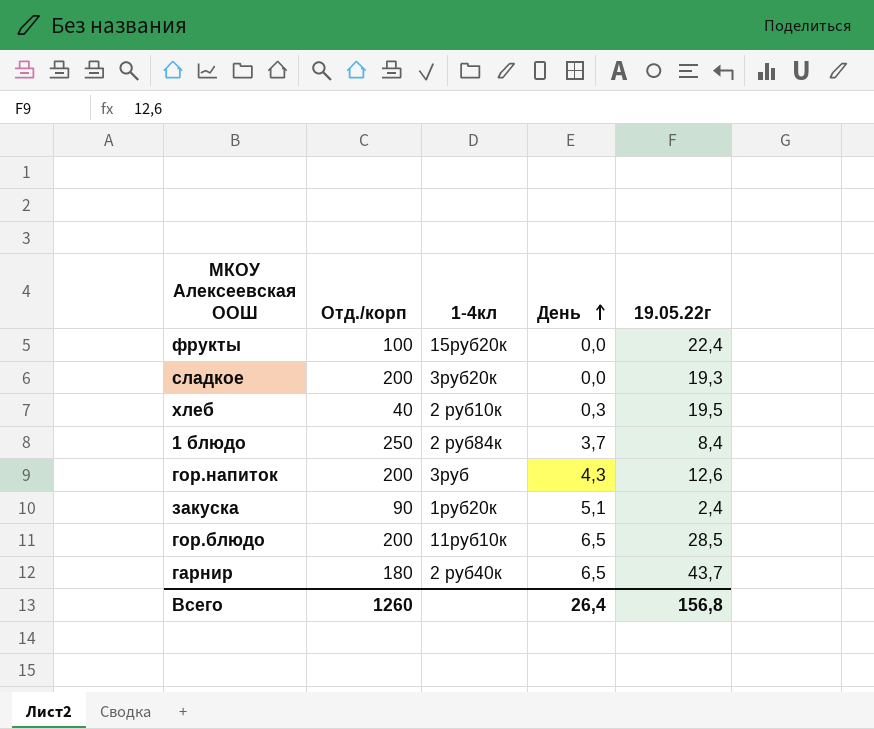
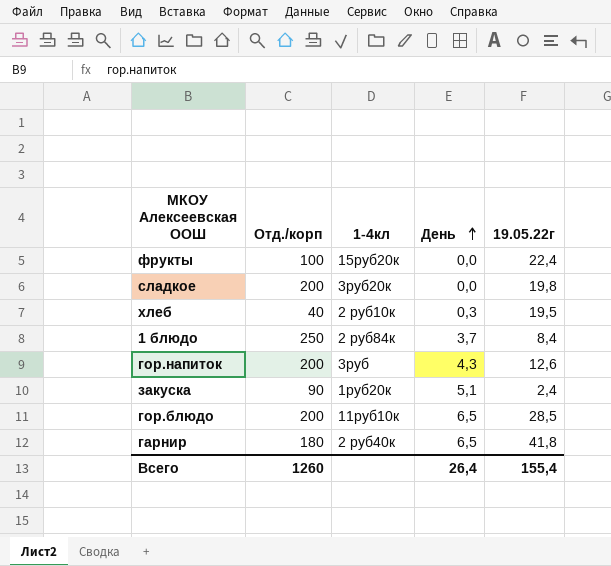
сладкое | 19.05.22г: 19,3 -> 19,8
гарнир | 19.05.22г: 43,7 -> 41,8
Всего | 19.05.22г: 156,8 -> 155,4

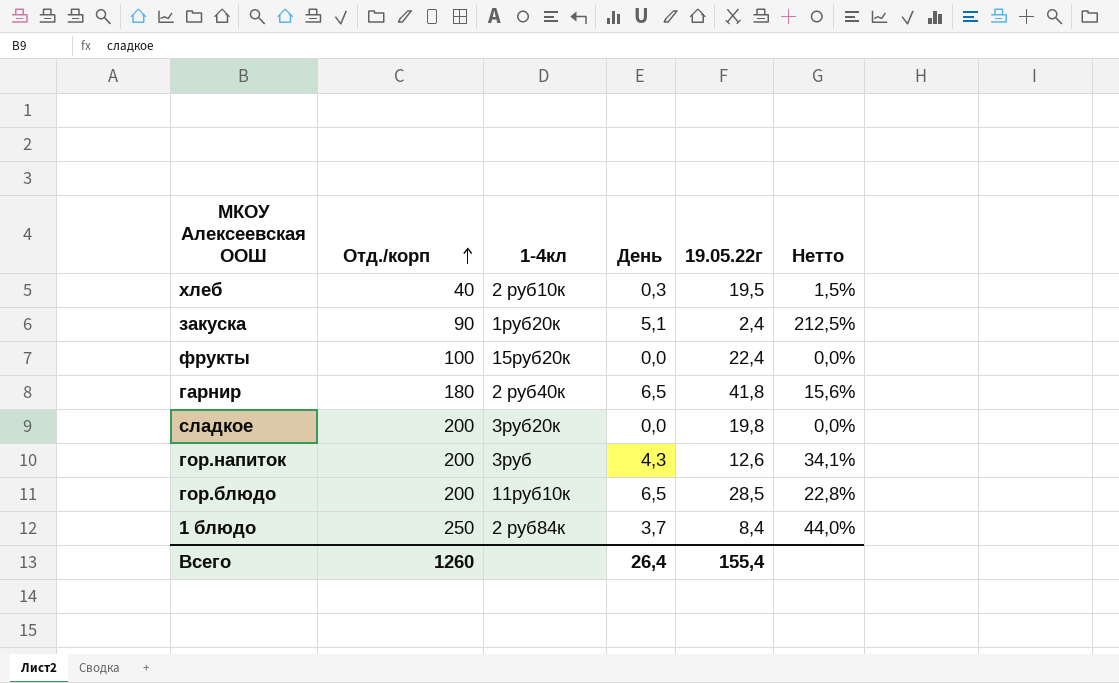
row order: День ascending -> Отд./корп ascending
column Нетто | formula: none -> [День] / [19.05.22г]

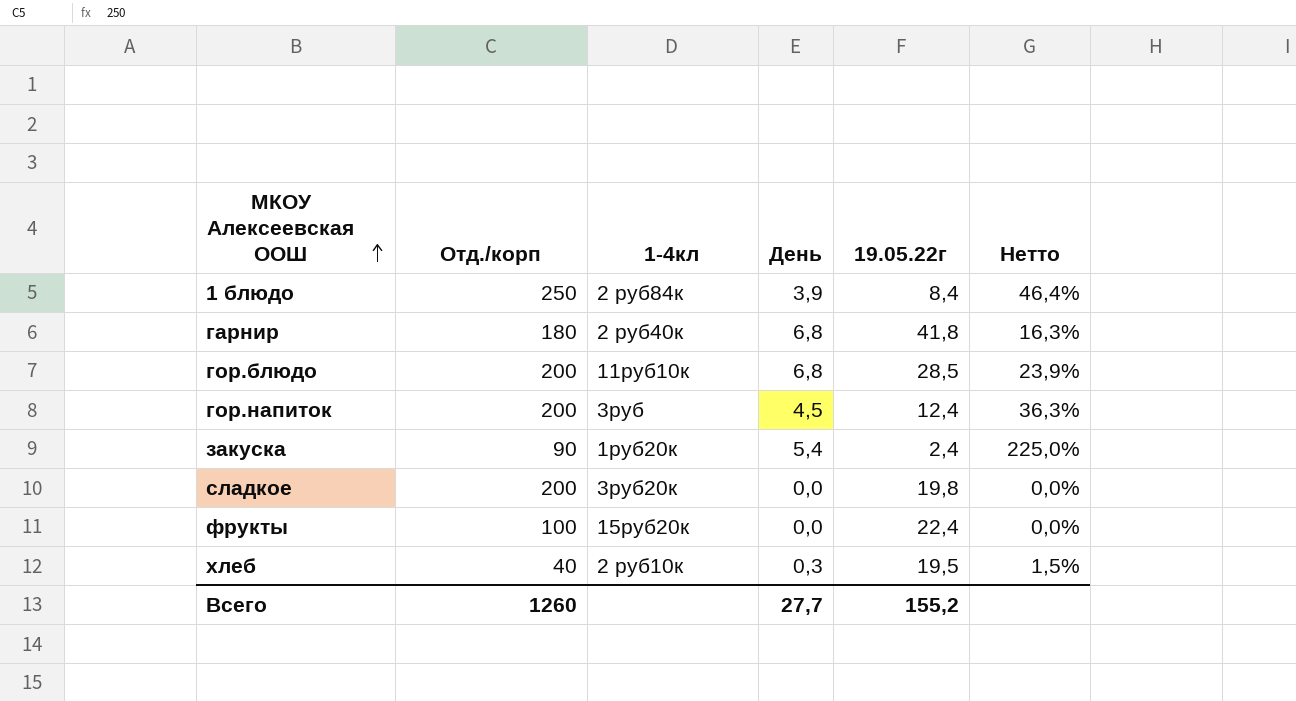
row order: Отд./корп ascending -> МКОУ Алексеевская ООШ ascending
1 блюдо | День: 3,7 -> 3,9
1 блюдо | Нетто: 44,0% -> 46,4%
гарнир | День: 6,5 -> 6,8
гарнир | Нетто: 15,6% -> 16,3%
гор.блюдо | День: 6,5 -> 6,8
гор.блюдо | Нетто: 22,8% -> 23,9%
гор.напиток | День: 4,3 -> 4,5
гор.напиток | 19.05.22г: 12,6 -> 12,4
гор.напиток | Нетто: 34,1% -> 36,3%
закуска | День: 5,1 -> 5,4
закуска | Нетто: 212,5% -> 225,0%
Всего | День: 26,4 -> 27,7
Всего | 19.05.22г: 155,4 -> 155,2

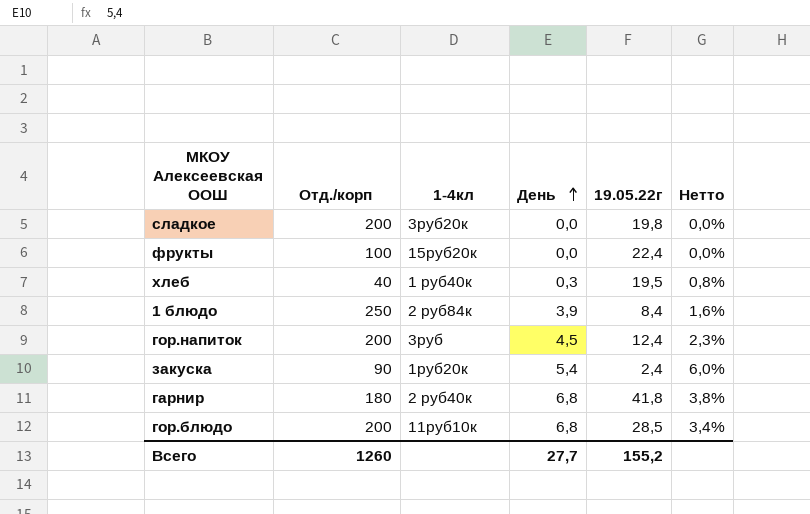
row order: МКОУ Алексеевская ООШ ascending -> День ascending
column Нетто | formula: [День] / [19.05.22г] -> [День] / [Отд./корп]
хлеб | 1-4кл: 2 руб10к -> 1 руб40к

